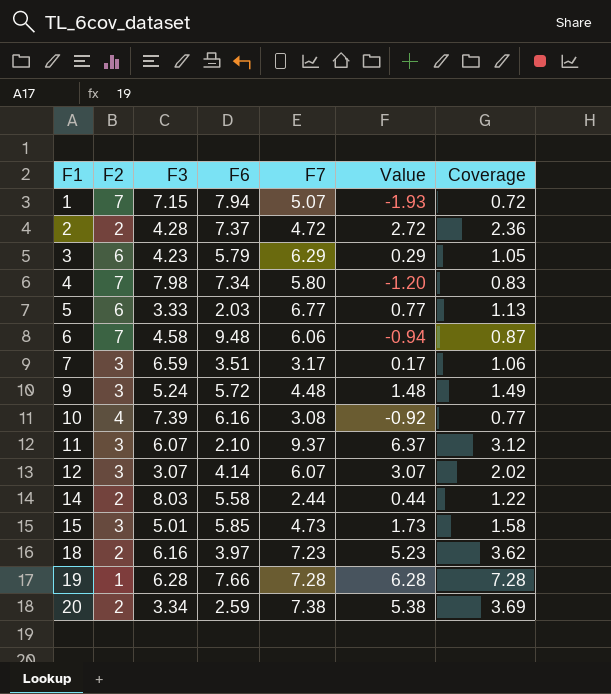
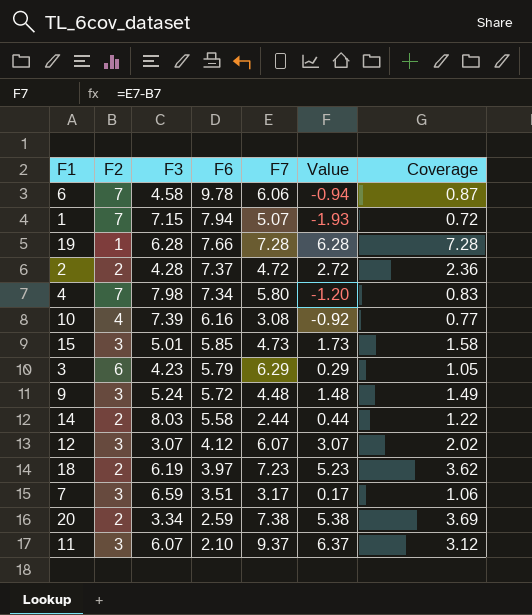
row order: F1 ascending -> F6 descending
row 5: 6 | 3.33 | 2.03 | 6.77 | 0.77 | 1.13 -> none
6 | F6: 9.48 -> 9.78
12 | F6: 4.14 -> 4.12
18 | F3: 6.16 -> 6.19

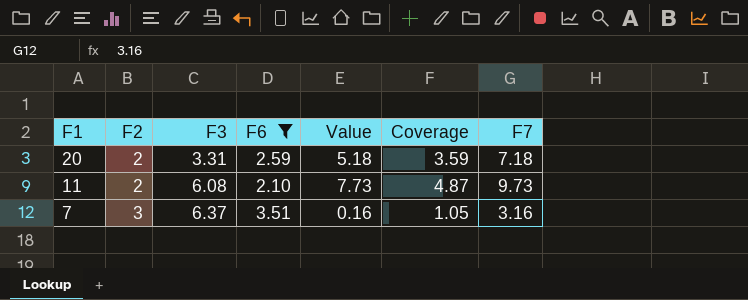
filter: none -> F6 <= 3.51
row order: F6 descending -> F1 descending
column F7 | position: 5 -> 7
20 | F3: 3.34 -> 3.31
20 | Value: 5.38 -> 5.18
20 | Coverage: 3.69 -> 3.59
20 | F7: 7.38 -> 7.18
11 | F2: 3 -> 2
11 | F3: 6.07 -> 6.08
11 | Value: 6.37 -> 7.73
11 | Coverage: 3.12 -> 4.87
11 | F7: 9.37 -> 9.73
7 | F3: 6.59 -> 6.37
7 | Value: 0.17 -> 0.16
7 | Coverage: 1.06 -> 1.05
7 | F7: 3.17 -> 3.16

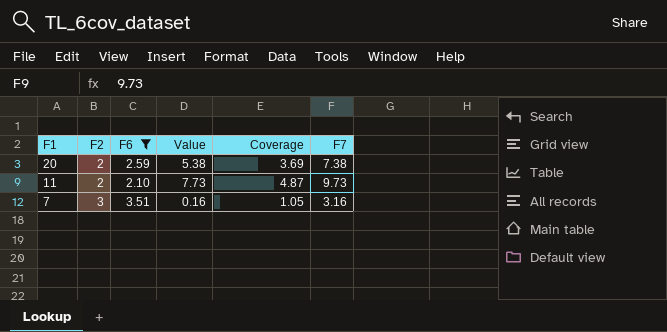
column F3 | position: 3 -> none
20 | Value: 5.18 -> 5.38
20 | Coverage: 3.59 -> 3.69
20 | F7: 7.18 -> 7.38

